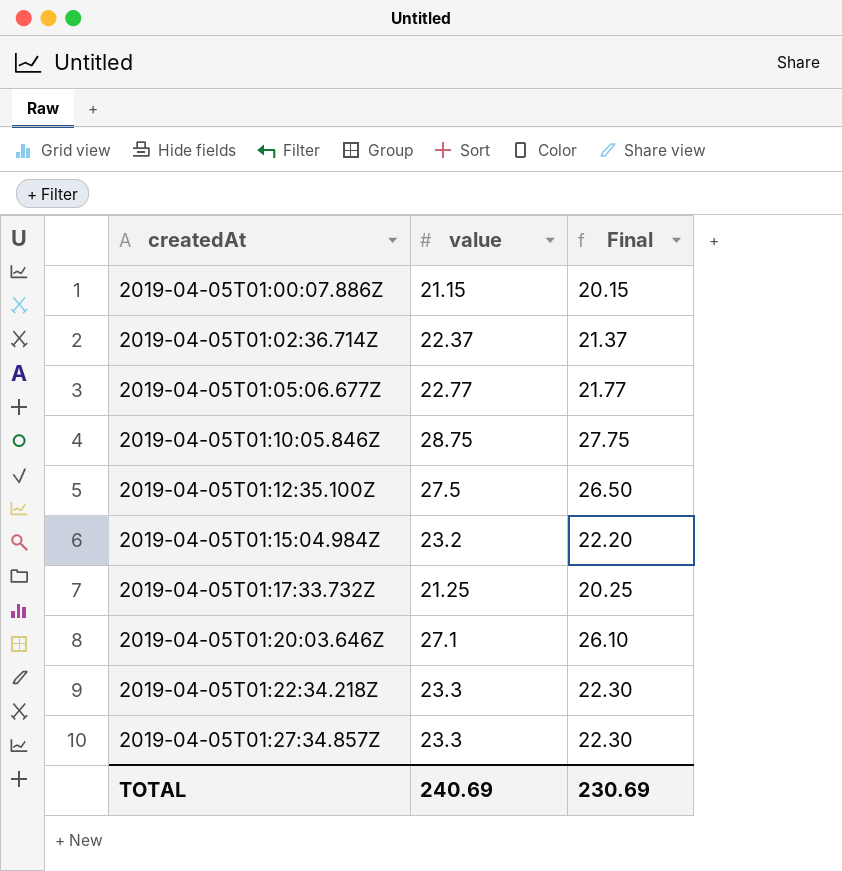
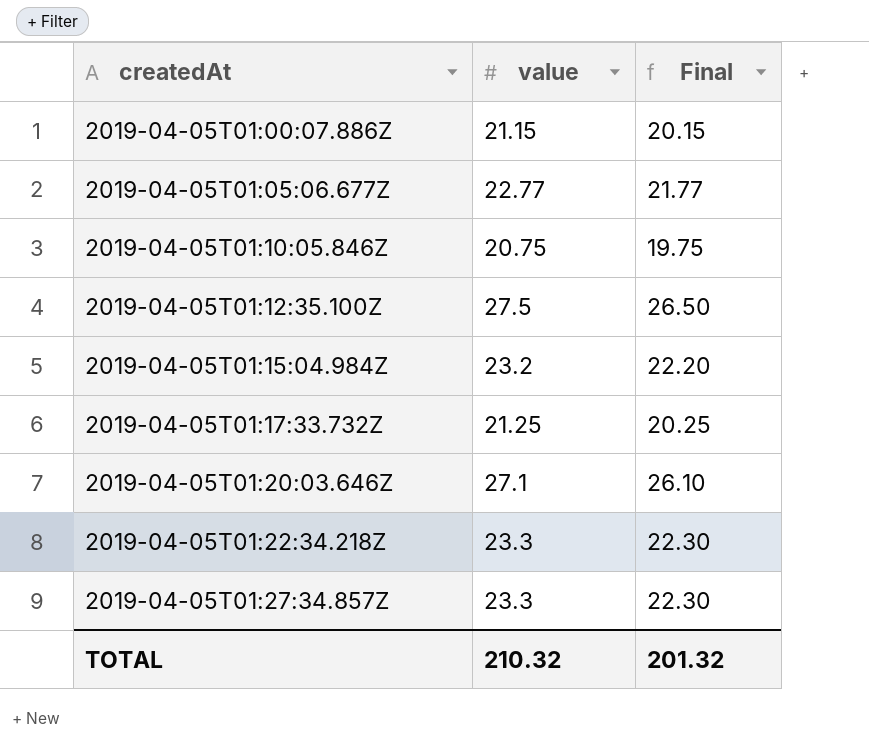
row 2019-04-05T01:02:36.714Z: 22.37 | 21.37 -> none
2019-04-05T01:10:05.846Z | value: 28.75 -> 20.75
2019-04-05T01:10:05.846Z | Final: 27.75 -> 19.75
TOTAL | value: 240.69 -> 210.32
TOTAL | Final: 230.69 -> 201.32

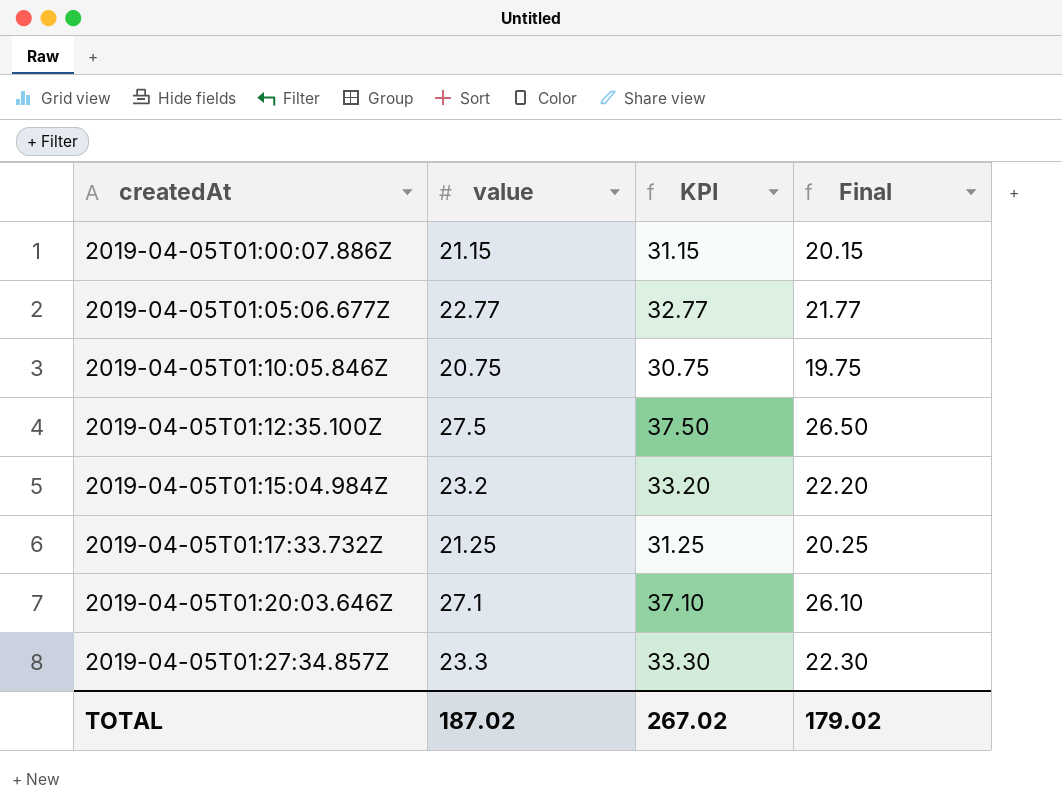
column KPI | formula: none -> [value] + 10
row 2019-04-05T01:22:34.218Z: 23.3 | 22.30 -> none
TOTAL | value: 210.32 -> 187.02
TOTAL | Final: 201.32 -> 179.02

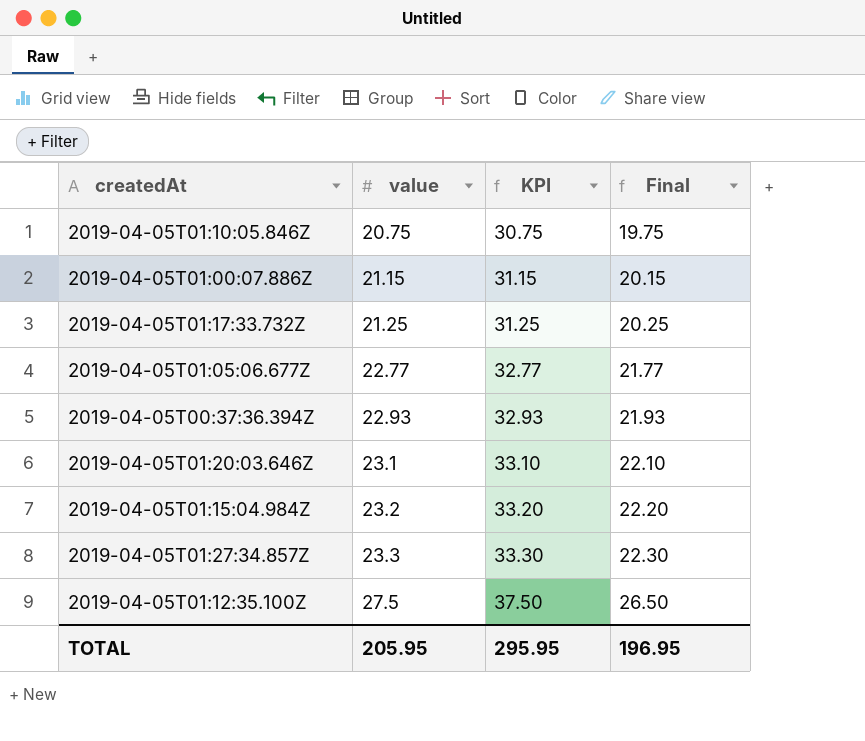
row order: createdAt ascending -> value ascending
row 2019-04-05T00:37:36.394Z: none -> 22.93 | 32.93 | 21.93
2019-04-05T01:20:03.646Z | value: 27.1 -> 23.1
2019-04-05T01:20:03.646Z | KPI: 37.10 -> 33.10
2019-04-05T01:20:03.646Z | Final: 26.10 -> 22.10
TOTAL | value: 187.02 -> 205.95
TOTAL | KPI: 267.02 -> 295.95
TOTAL | Final: 179.02 -> 196.95

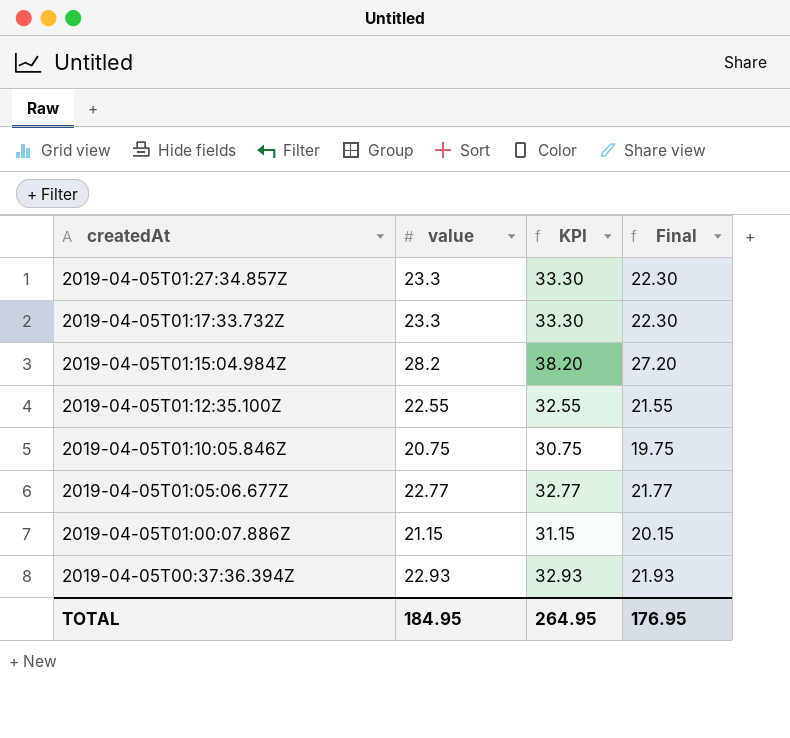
row order: value ascending -> createdAt descending
row 2019-04-05T01:20:03.646Z: 23.1 | 33.10 | 22.10 -> none
2019-04-05T01:17:33.732Z | value: 21.25 -> 23.3
2019-04-05T01:17:33.732Z | KPI: 31.25 -> 33.30
2019-04-05T01:17:33.732Z | Final: 20.25 -> 22.30
2019-04-05T01:15:04.984Z | value: 23.2 -> 28.2
2019-04-05T01:15:04.984Z | KPI: 33.20 -> 38.20
2019-04-05T01:15:04.984Z | Final: 22.20 -> 27.20
2019-04-05T01:12:35.100Z | value: 27.5 -> 22.55
2019-04-05T01:12:35.100Z | KPI: 37.50 -> 32.55
2019-04-05T01:12:35.100Z | Final: 26.50 -> 21.55
TOTAL | value: 205.95 -> 184.95
TOTAL | KPI: 295.95 -> 264.95
TOTAL | Final: 196.95 -> 176.95

